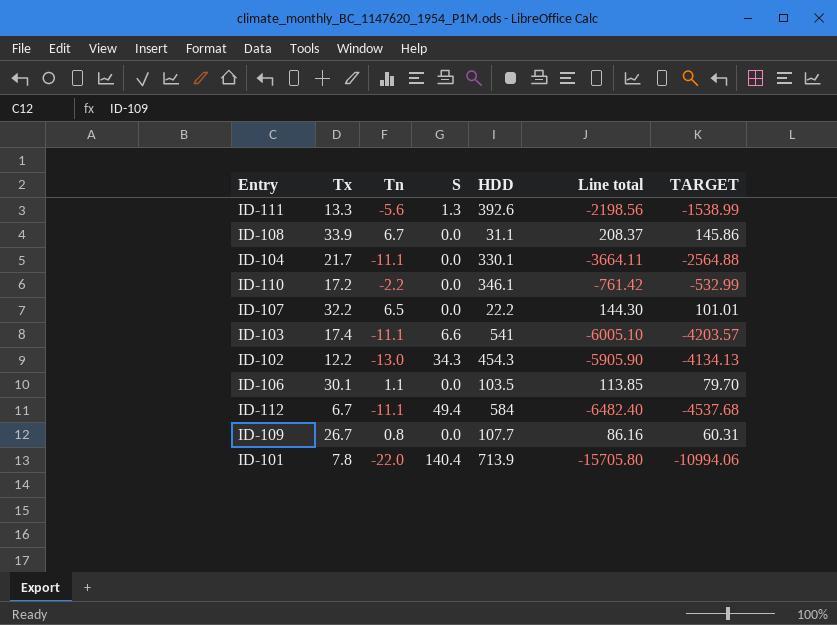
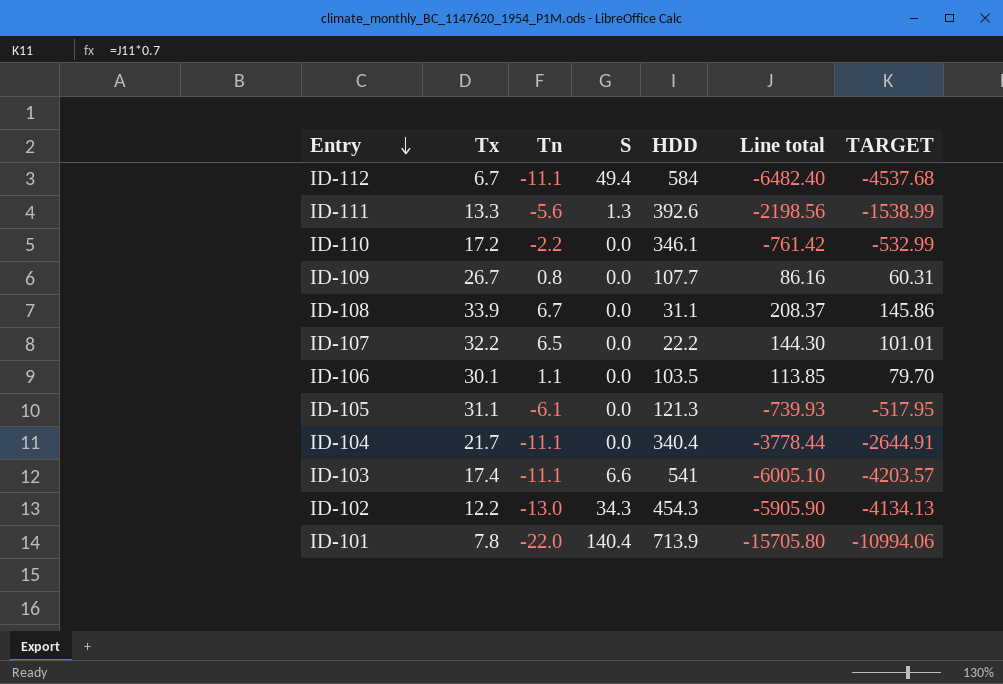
row order: none -> Entry descending
row ID-105: none -> 31.1 | -6.1 | 0.0 | 121.3 | -739.93 | -517.95
ID-104 | HDD: 330.1 -> 340.4
ID-104 | Line total: -3664.11 -> -3778.44
ID-104 | TARGET: -2564.88 -> -2644.91

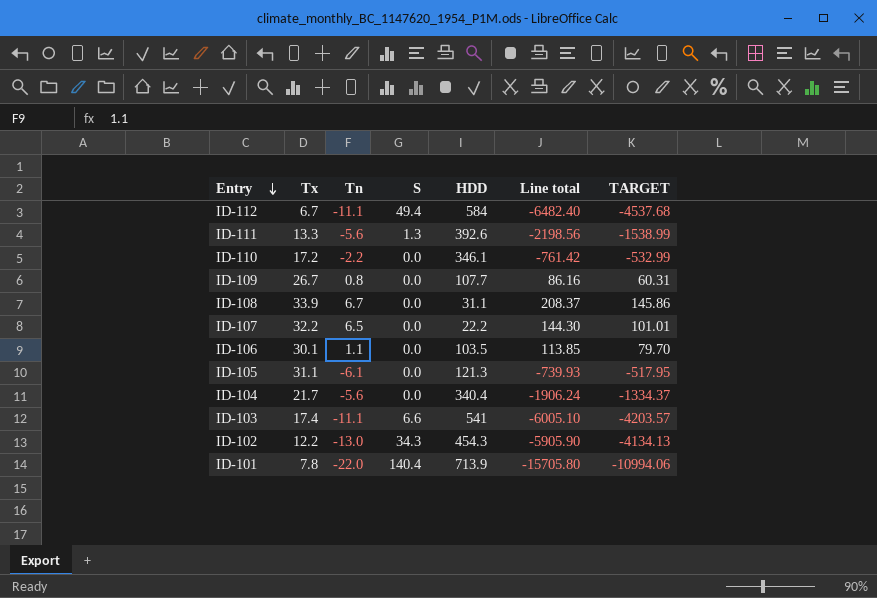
ID-104 | Tn: -11.1 -> -5.6
ID-104 | Line total: -3778.44 -> -1906.24
ID-104 | TARGET: -2644.91 -> -1334.37

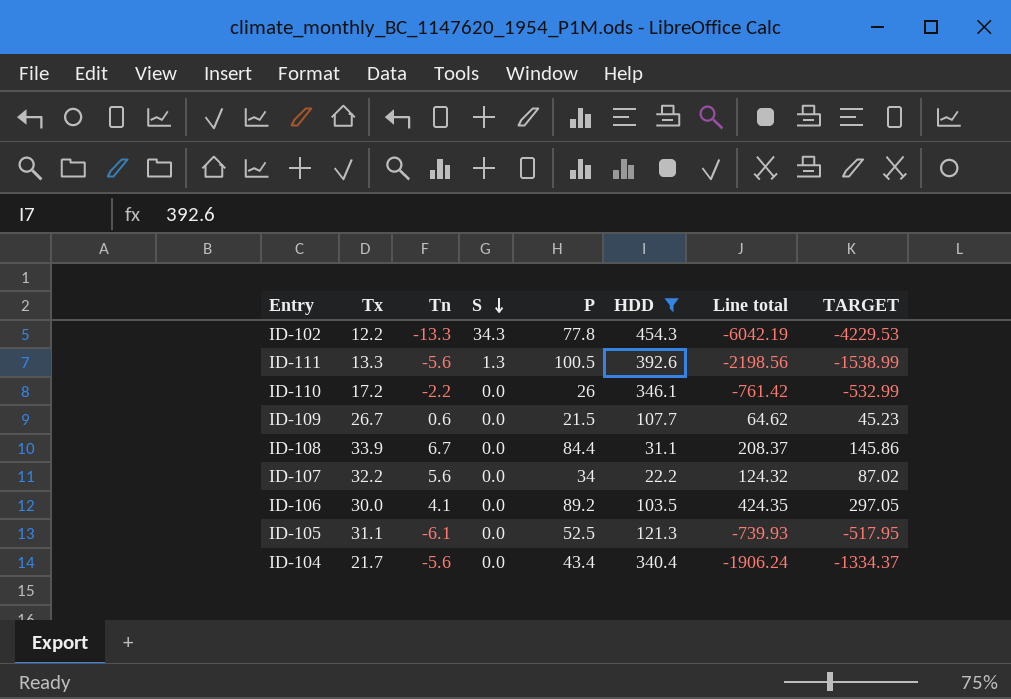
filter: none -> HDD <= 454.3
row order: Entry descending -> S descending
column P | position: none -> 5
ID-102 | Tn: -13.0 -> -13.3
ID-102 | Line total: -5905.90 -> -6042.19
ID-102 | TARGET: -4134.13 -> -4229.53
ID-109 | Tn: 0.8 -> 0.6
ID-109 | Line total: 86.16 -> 64.62
ID-109 | TARGET: 60.31 -> 45.23
ID-107 | Tn: 6.5 -> 5.6
ID-107 | Line total: 144.30 -> 124.32
ID-107 | TARGET: 101.01 -> 87.02
ID-106 | Tx: 30.1 -> 30.0
ID-106 | Tn: 1.1 -> 4.1
ID-106 | Line total: 113.85 -> 424.35
ID-106 | TARGET: 79.70 -> 297.05

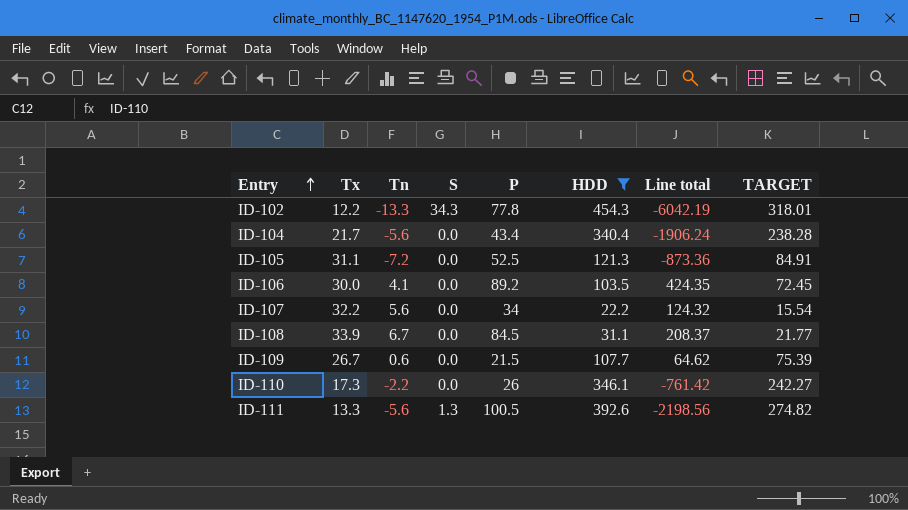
row order: S descending -> Entry ascending
column TARGET | formula: [Line total] * 0.7 -> [HDD] * 0.7
ID-105 | Tn: -6.1 -> -7.2
ID-105 | Line total: -739.93 -> -873.36
ID-108 | P: 84.4 -> 84.5
ID-110 | Tx: 17.2 -> 17.3

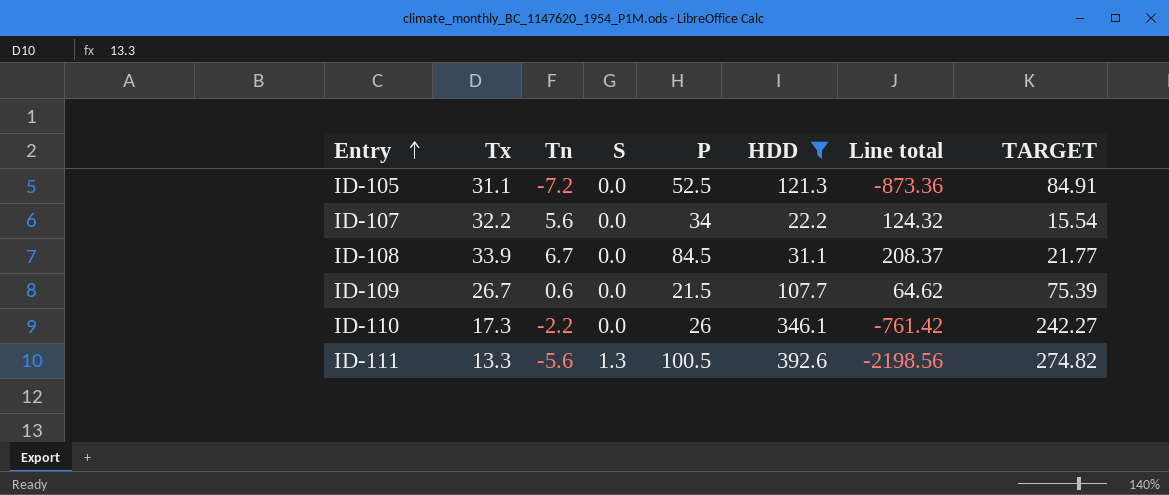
row ID-102: 12.2 | -13.3 | 34.3 | 77.8 | 454.3 | -6042.19 | 318.01 -> none
row ID-104: 21.7 | -5.6 | 0.0 | 43.4 | 340.4 | -1906.24 | 238.28 -> none
row ID-106: 30.0 | 4.1 | 0.0 | 89.2 | 103.5 | 424.35 | 72.45 -> none

